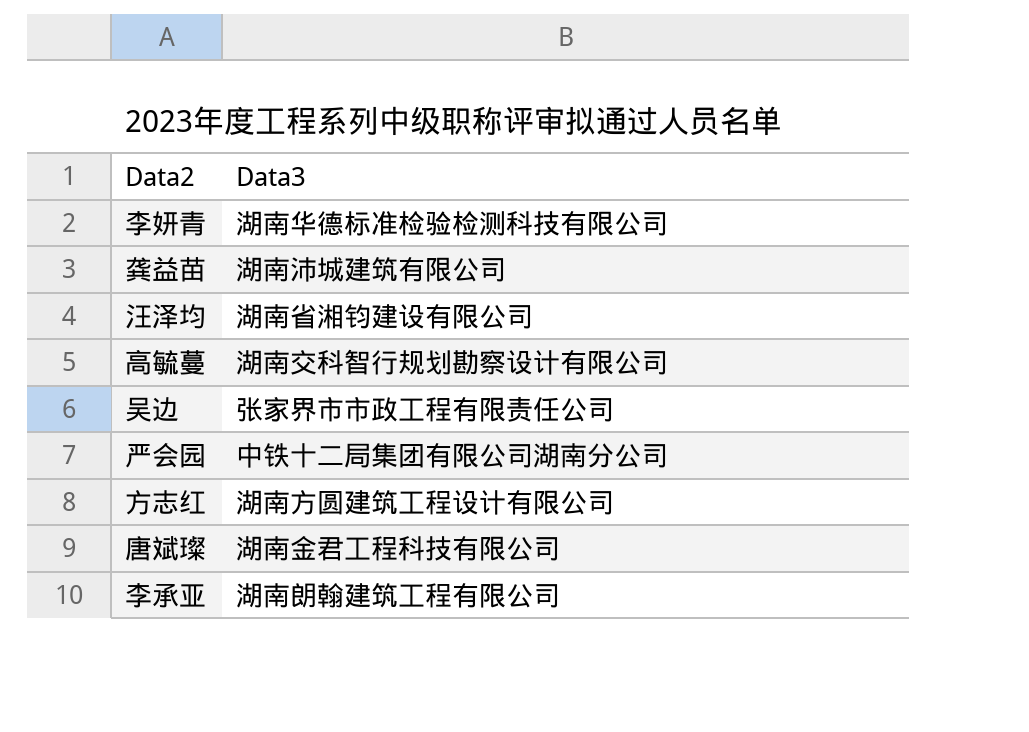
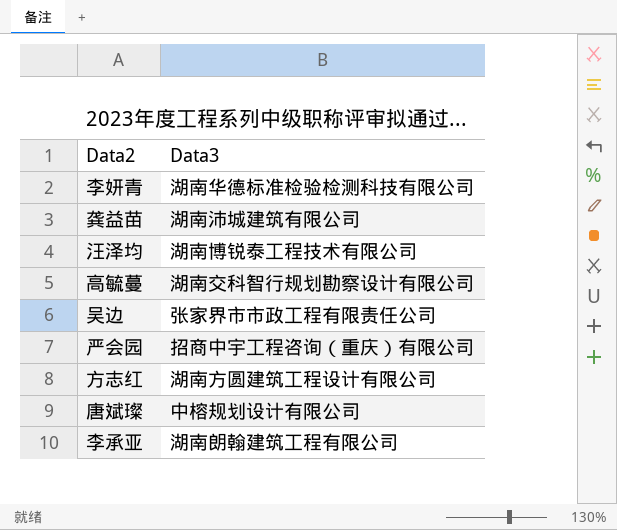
汪泽均 | Data3: 湖南省湘钧建设有限公司 -> 湖南博锐泰工程技术有限公司
严会园 | Data3: 中铁十二局集团有限公司湖南分公司 -> 招商中宇工程咨询（重庆）有限公司
唐斌璨 | Data3: 湖南金君工程科技有限公司 -> 中榕规划设计有限公司

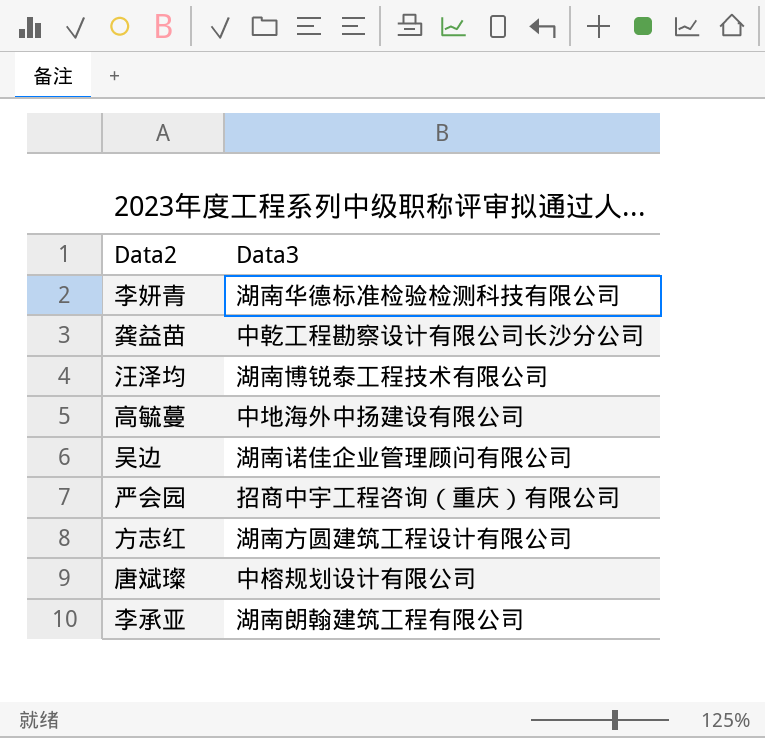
龚益苗 | Data3: 湖南沛城建筑有限公司 -> 中乾工程勘察设计有限公司长沙分公司
高毓蔓 | Data3: 湖南交科智行规划勘察设计有限公司 -> 中地海外中扬建设有限公司
吴边 | Data3: 张家界市市政工程有限责任公司 -> 湖南诺佳企业管理顾问有限公司

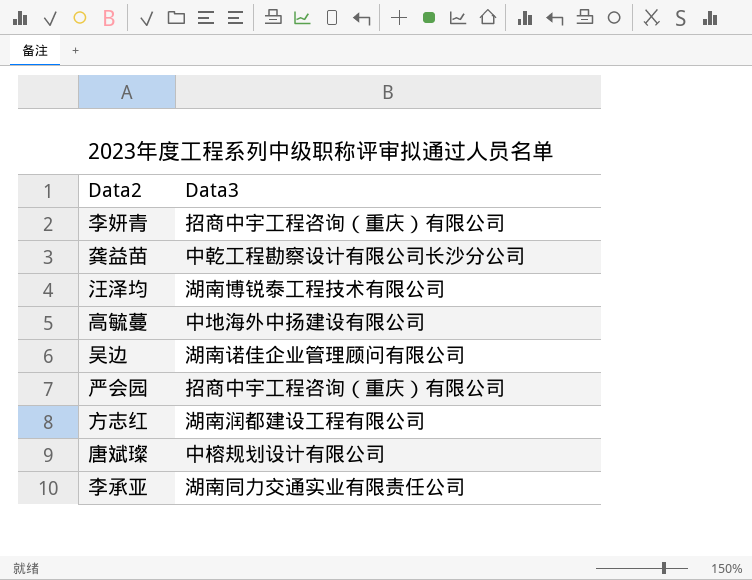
李妍青 | Data3: 湖南华德标准检验检测科技有限公司 -> 招商中宇工程咨询（重庆）有限公司
方志红 | Data3: 湖南方圆建筑工程设计有限公司 -> 湖南润都建设工程有限公司
李承亚 | Data3: 湖南朗翰建筑工程有限公司 -> 湖南同力交通实业有限责任公司

